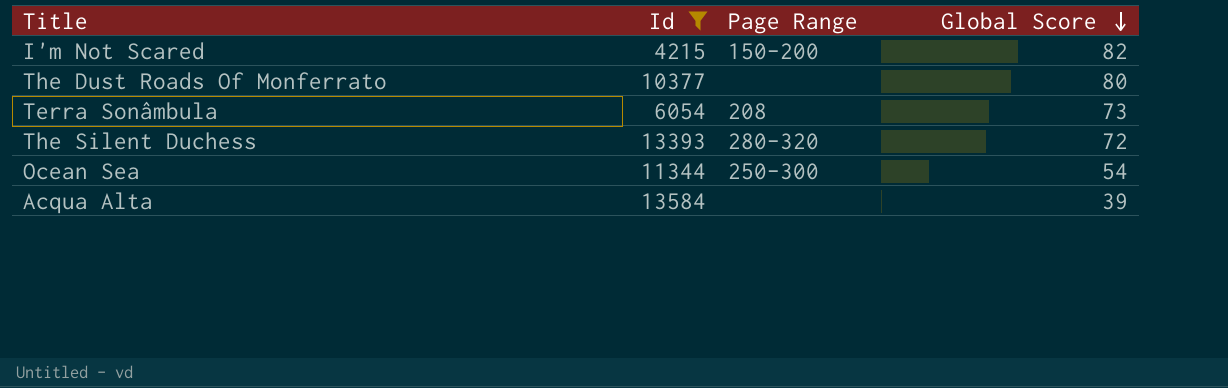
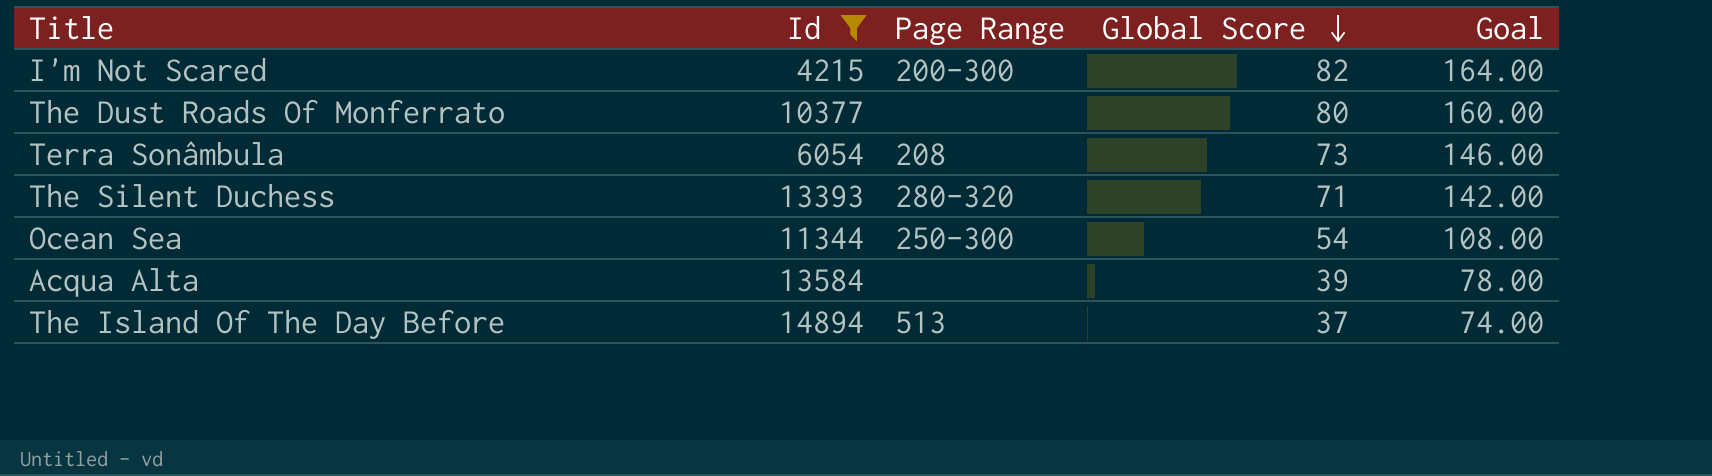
column Goal | formula: none -> [Global Score] * 2
I'm Not Scared | Page Range: 150-200 -> 200-300
The Silent Duchess | Global Score: 72 -> 71
row The Island Of The Day Before: none -> 14894 | 513 | 37 | 74.00

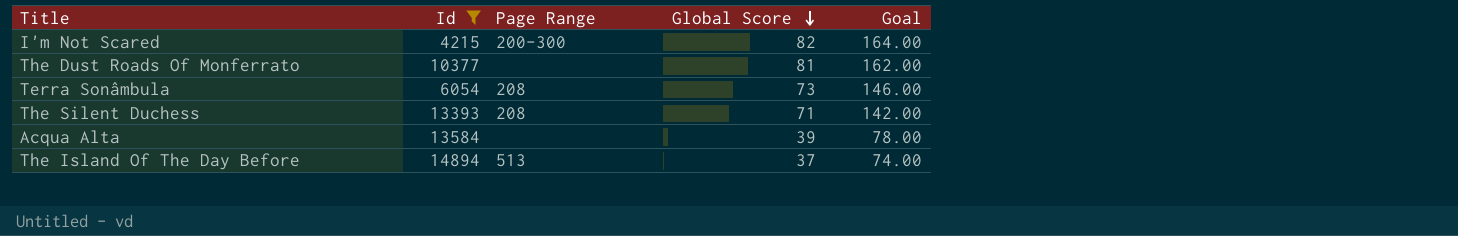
row Ocean Sea: 11344 | 250-300 | 54 | 108.00 -> none
The Dust Roads Of Monferrato | Global Score: 80 -> 81
The Dust Roads Of Monferrato | Goal: 160.00 -> 162.00
The Silent Duchess | Page Range: 280-320 -> 208

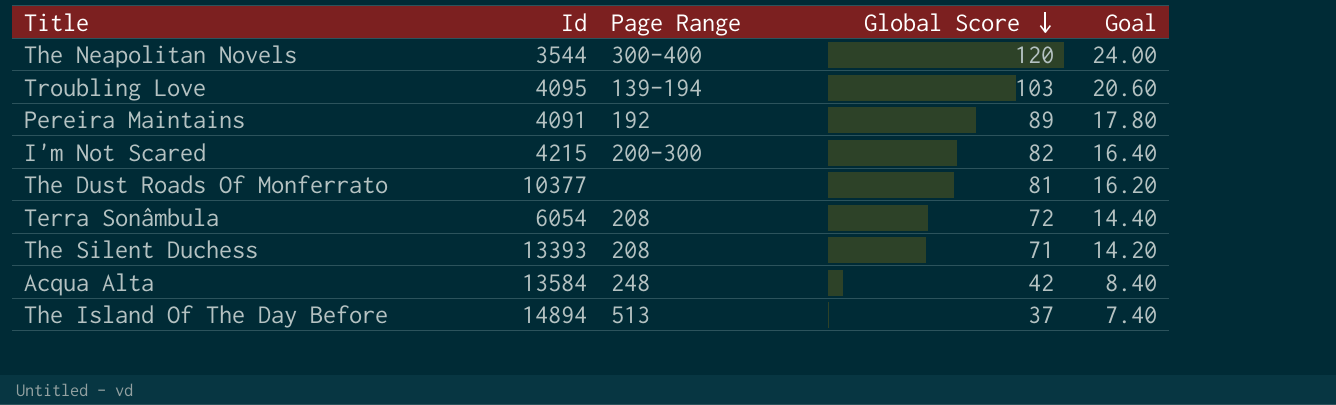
filter: Id >= 4215 -> none
column Goal | formula: [Global Score] * 2 -> [Global Score] * 0.2
Terra Sonâmbula | Global Score: 73 -> 72
Acqua Alta | Page Range: none -> 248
Acqua Alta | Global Score: 39 -> 42

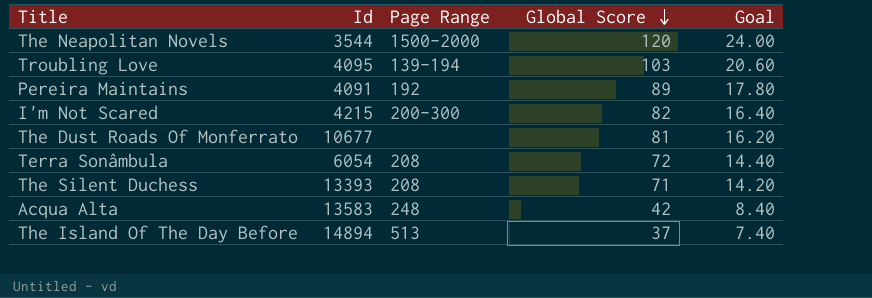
The Neapolitan Novels | Page Range: 300-400 -> 1500-2000
The Dust Roads Of Monferrato | Id: 10377 -> 10677
Acqua Alta | Id: 13584 -> 13583

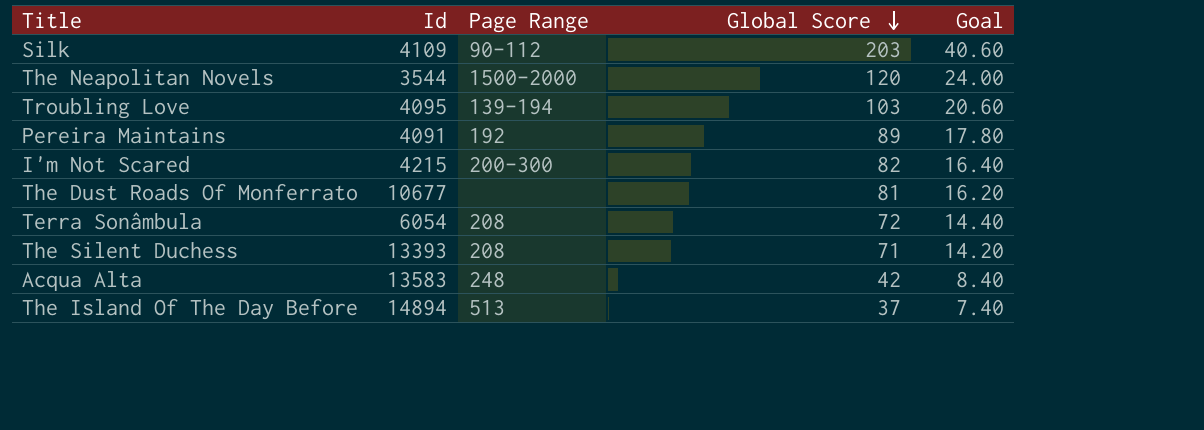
row Silk: none -> 4109 | 90-112 | 203 | 40.60

